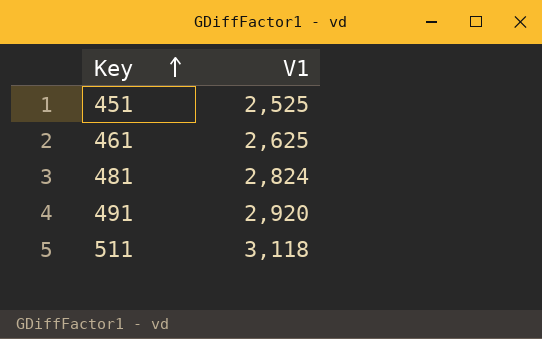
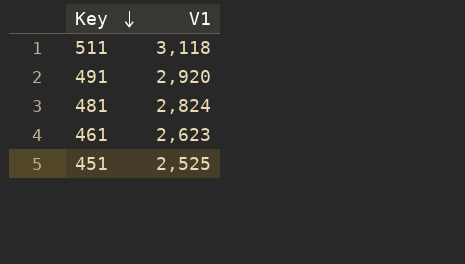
row order: Key ascending -> Key descending
461 | V1: 2,625 -> 2,623

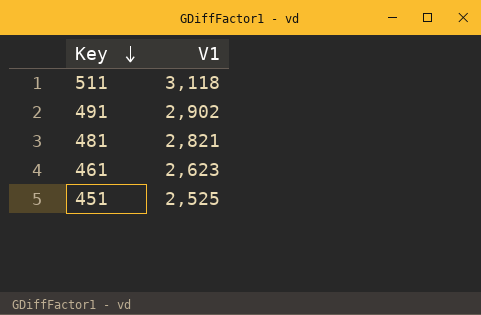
491 | V1: 2,920 -> 2,902
481 | V1: 2,824 -> 2,821

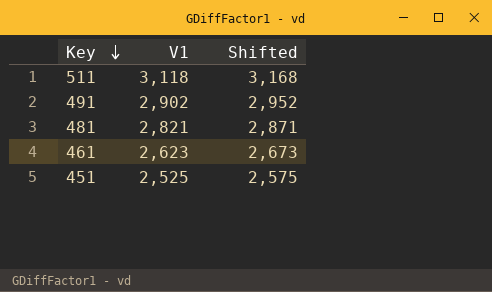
column Shifted | formula: none -> [V1] + 50

